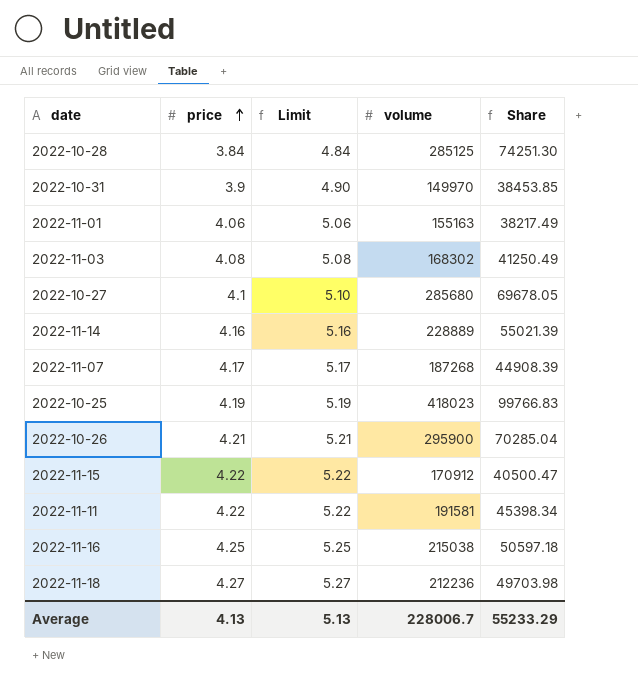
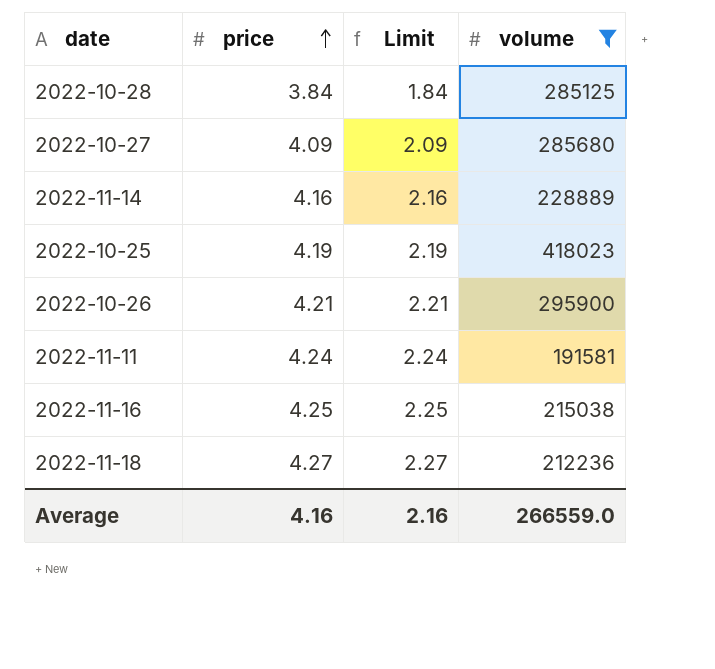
filter: none -> volume >= 191581
column Share | formula: [volume] / [price] -> none
column Limit | formula: [price] + 1 -> [price] - 2
2022-10-27 | price: 4.1 -> 4.09
2022-11-11 | price: 4.22 -> 4.24
Average | price: 4.13 -> 4.16
Average | Limit: 5.13 -> 2.16
Average | volume: 228006.7 -> 266559.0

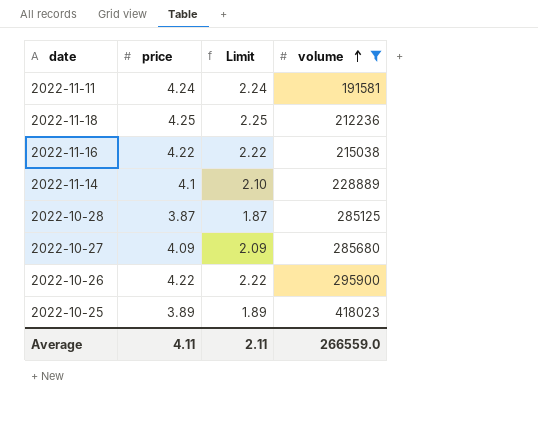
row order: price ascending -> volume ascending
2022-11-18 | price: 4.27 -> 4.25
2022-11-18 | Limit: 2.27 -> 2.25
2022-11-16 | price: 4.25 -> 4.22
2022-11-16 | Limit: 2.25 -> 2.22
2022-11-14 | price: 4.16 -> 4.1
2022-11-14 | Limit: 2.16 -> 2.10
2022-10-28 | price: 3.84 -> 3.87
2022-10-28 | Limit: 1.84 -> 1.87
2022-10-26 | price: 4.21 -> 4.22
2022-10-26 | Limit: 2.21 -> 2.22
2022-10-25 | price: 4.19 -> 3.89
2022-10-25 | Limit: 2.19 -> 1.89
Average | price: 4.16 -> 4.11
Average | Limit: 2.16 -> 2.11

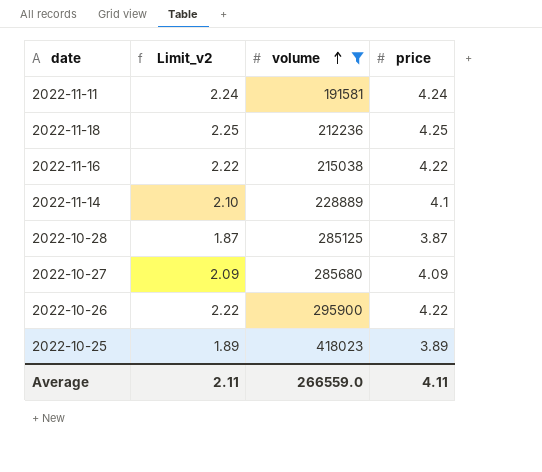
column name: Limit -> Limit_v2
column price | position: 2 -> 4

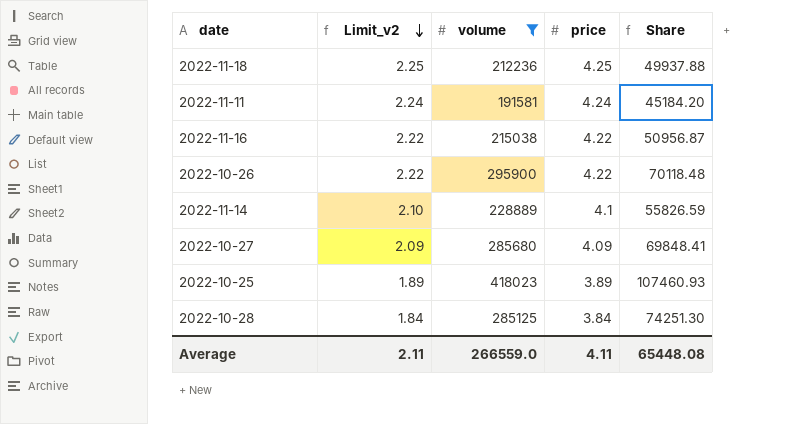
row order: volume ascending -> Limit_v2 descending
column Share | formula: none -> [volume] / [price]
2022-10-28 | Limit_v2: 1.87 -> 1.84
2022-10-28 | price: 3.87 -> 3.84

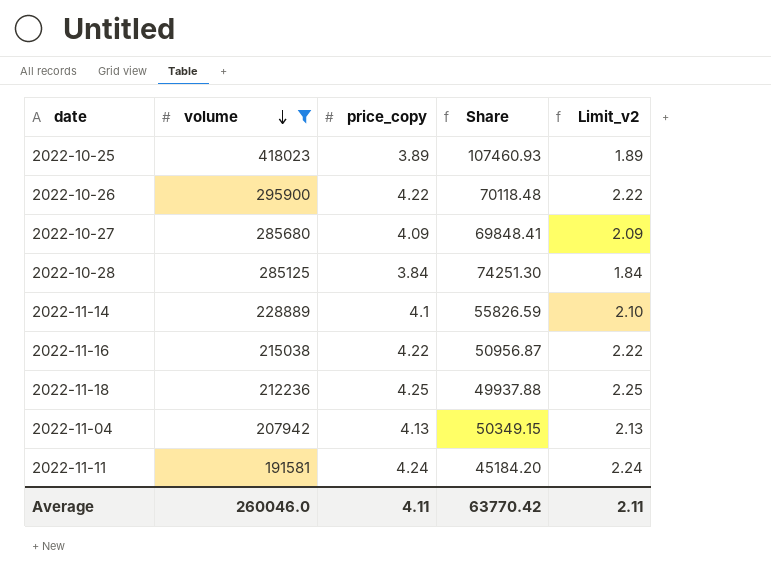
row order: Limit_v2 descending -> volume descending
column name: price -> price_copy
column Limit_v2 | position: 2 -> 5
row 2022-11-04: none -> 207942 | 4.13 | 50349.15 | 2.13
Average | volume: 266559.0 -> 260046.0
Average | Share: 65448.08 -> 63770.42

